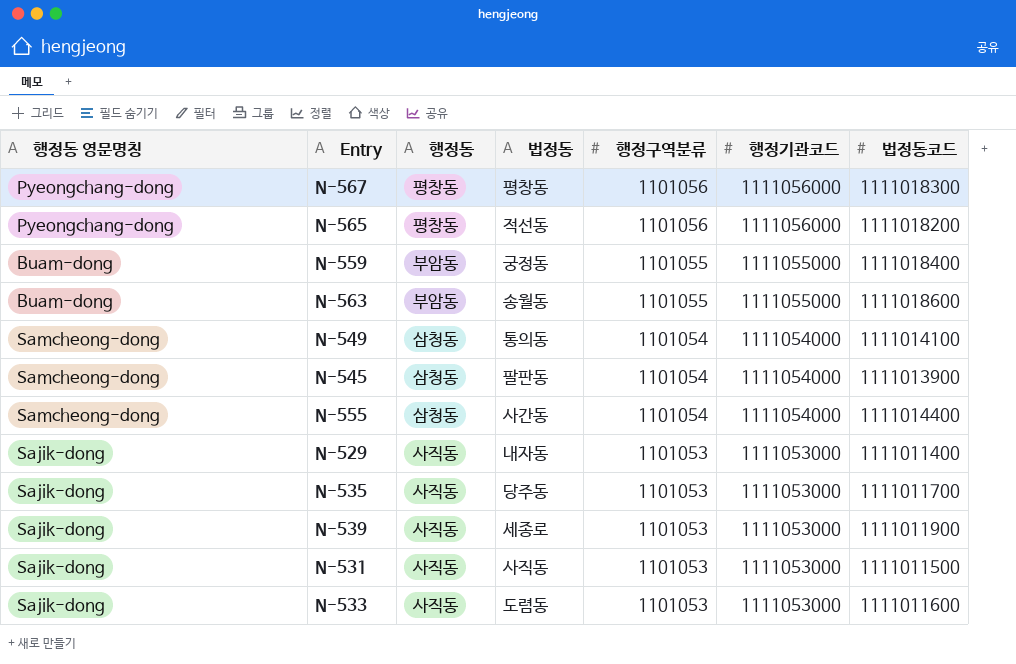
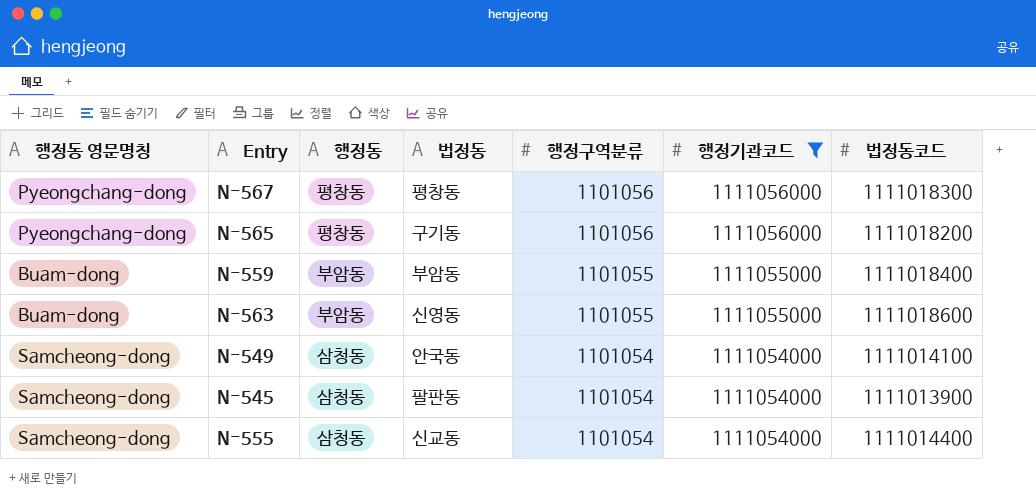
filter: none -> 행정기관코드 != 1111053000
N-565 | 법정동: 적선동 -> 구기동
N-559 | 법정동: 궁정동 -> 부암동
N-563 | 법정동: 송월동 -> 신영동
N-549 | 법정동: 통의동 -> 안국동
N-555 | 법정동: 사간동 -> 신교동

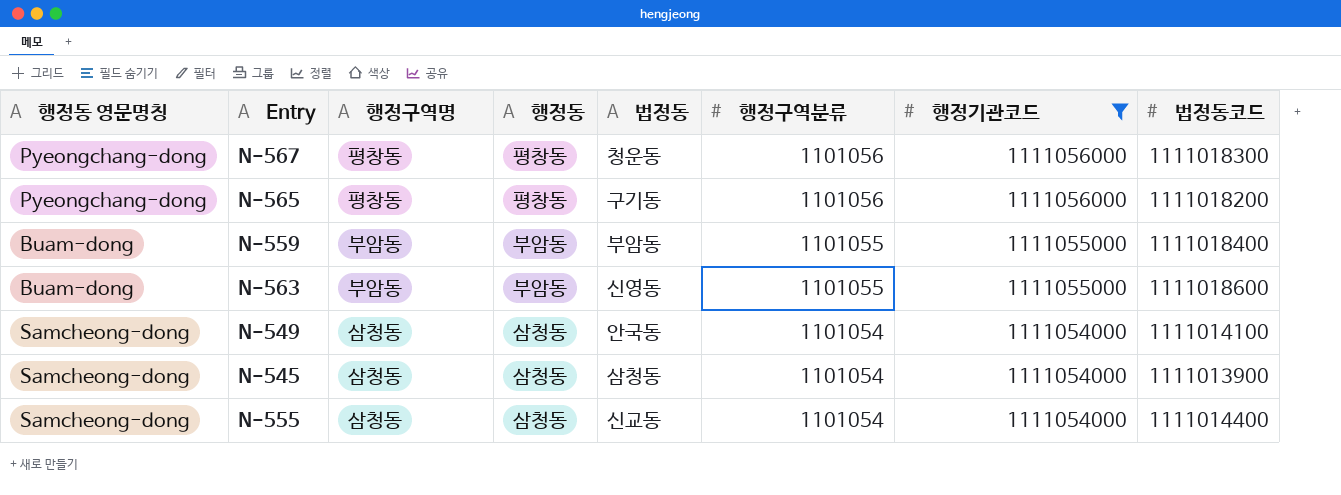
column 행정구역명 | position: none -> 3
N-567 | 법정동: 평창동 -> 청운동
N-545 | 법정동: 팔판동 -> 삼청동

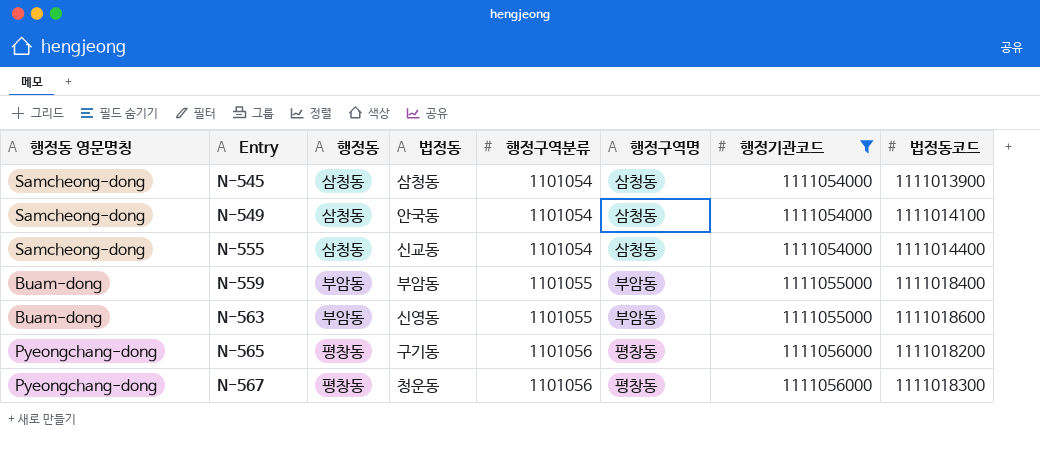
row order: 행정구역분류 descending -> Entry ascending
column 행정구역명 | position: 3 -> 6

